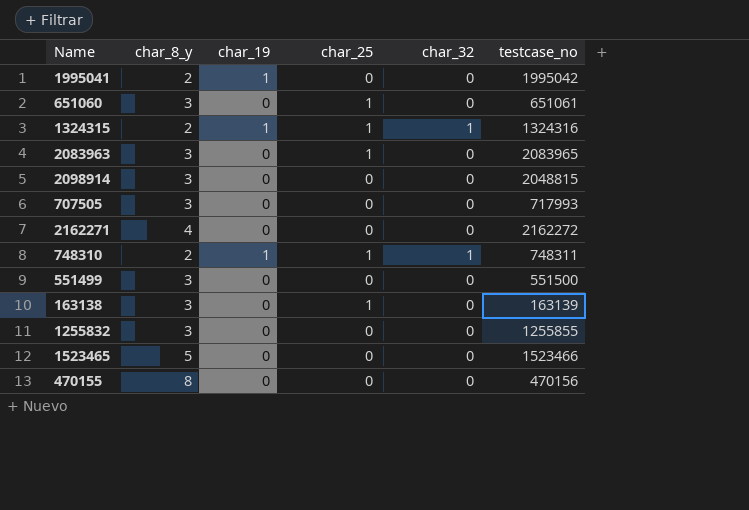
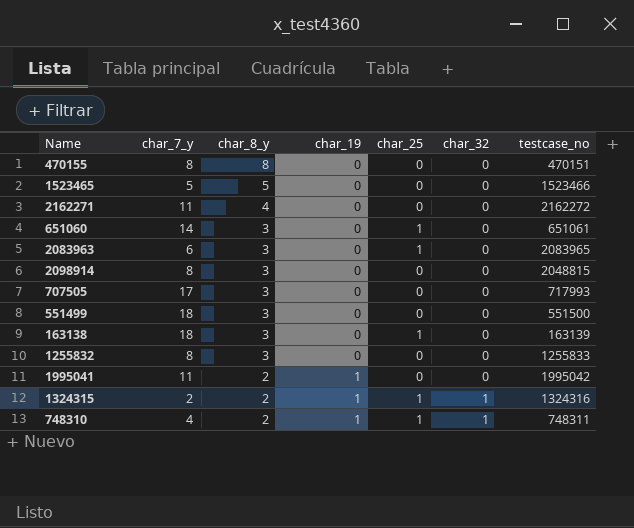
row order: none -> char_8_y descending
column char_7_y | position: none -> 2
470155 | testcase_no: 470156 -> 470151
1255832 | testcase_no: 1255855 -> 1255833

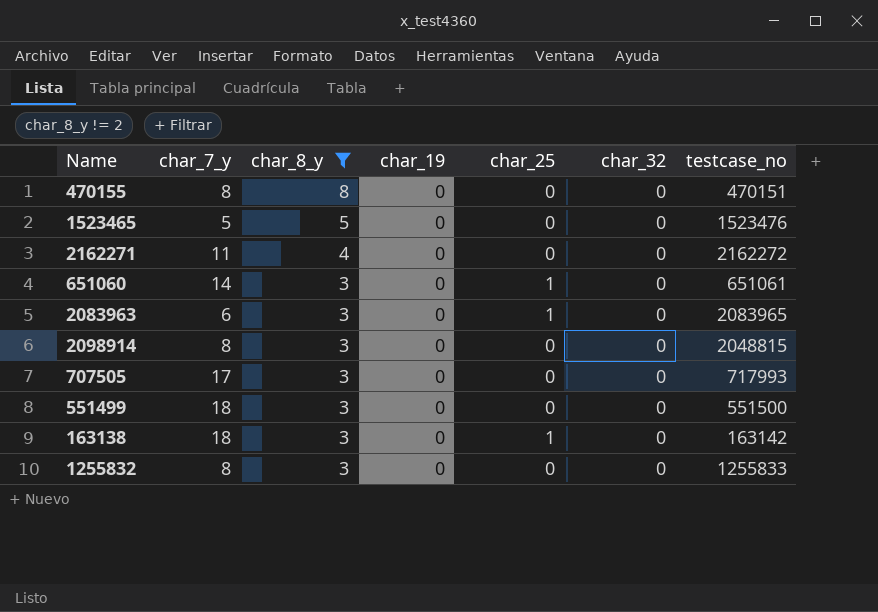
filter: none -> char_8_y != 2
1523465 | testcase_no: 1523466 -> 1523476
163138 | testcase_no: 163139 -> 163142

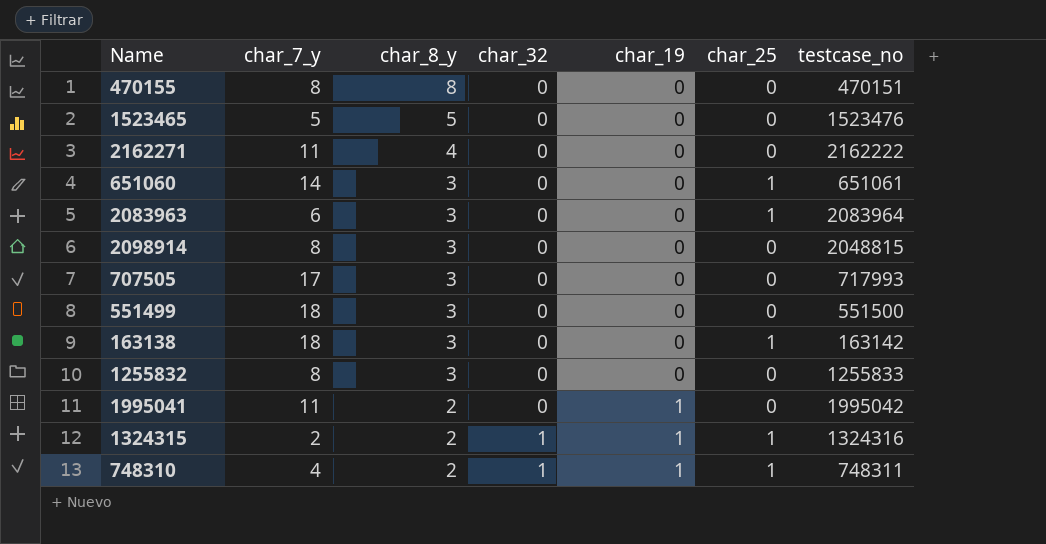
filter: char_8_y != 2 -> none
column char_32 | position: 6 -> 4
2162271 | testcase_no: 2162272 -> 2162222
2083963 | testcase_no: 2083965 -> 2083964

